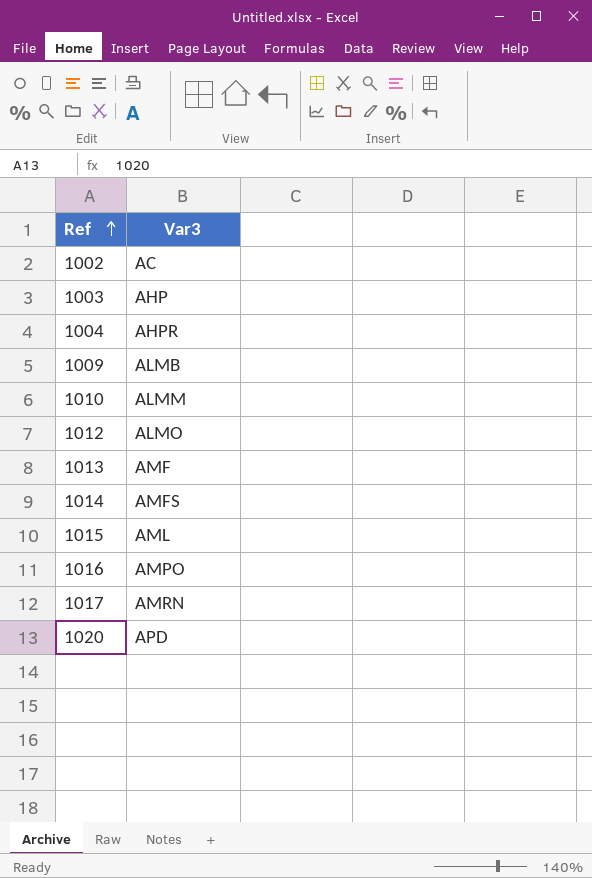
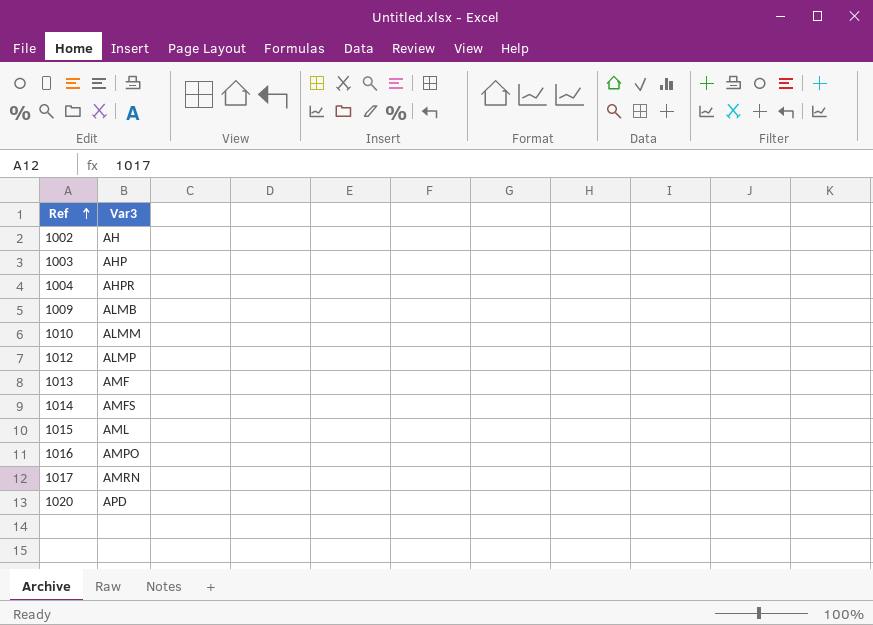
1002 | Var3: AC -> AH
1012 | Var3: ALMO -> ALMP

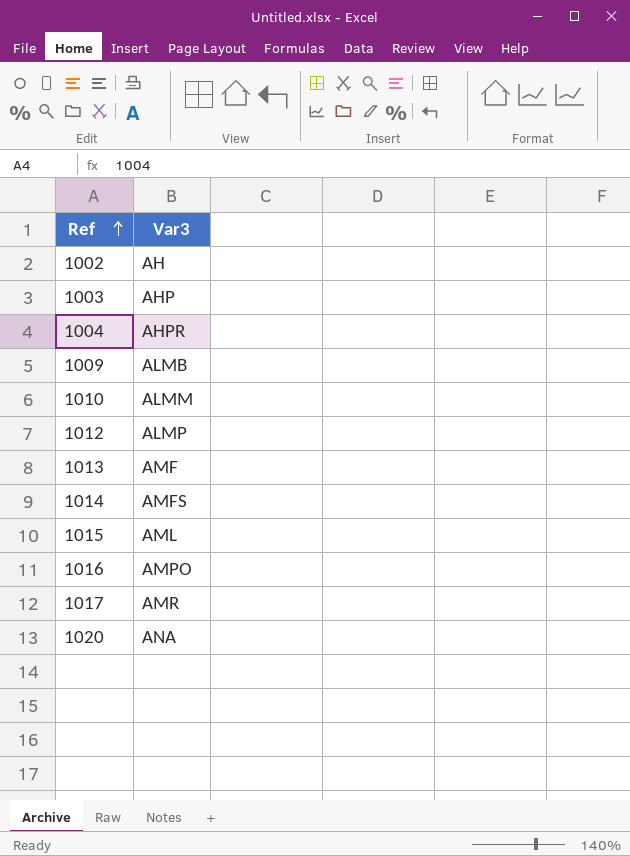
1017 | Var3: AMRN -> AMR
1020 | Var3: APD -> ANA

